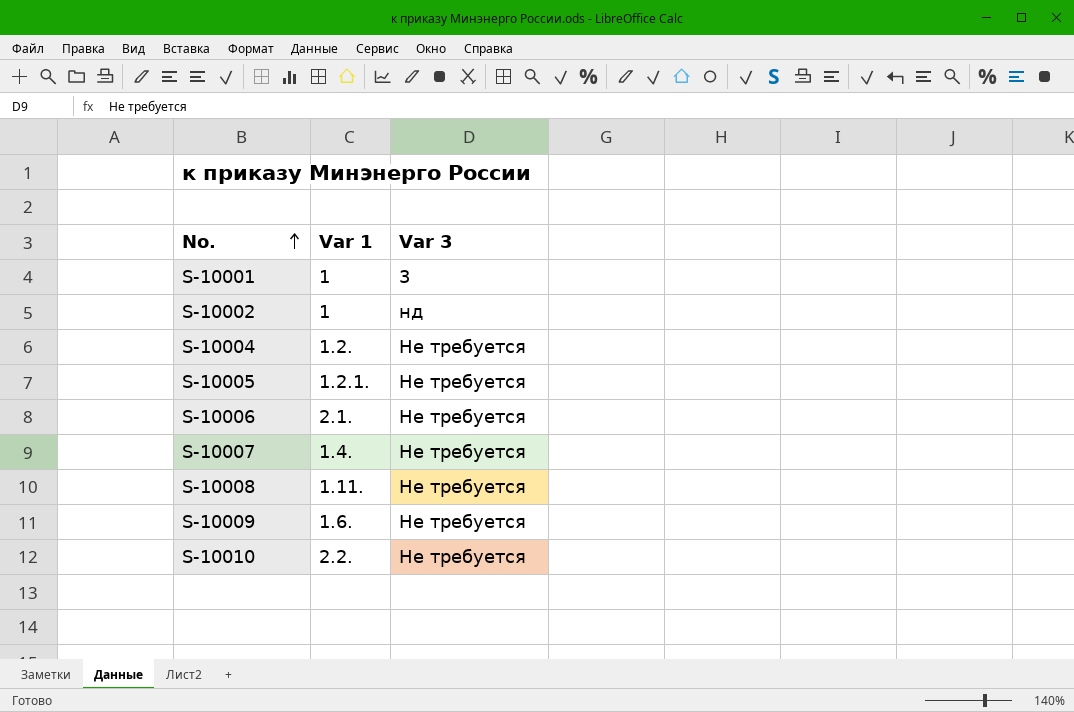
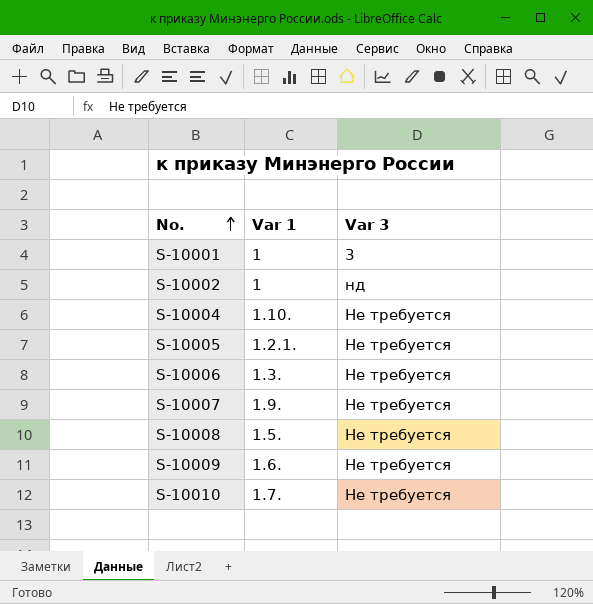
S-10004 | Var 1: 1.2. -> 1.10.
S-10006 | Var 1: 2.1. -> 1.3.
S-10007 | Var 1: 1.4. -> 1.9.
S-10008 | Var 1: 1.11. -> 1.5.
S-10010 | Var 1: 2.2. -> 1.7.

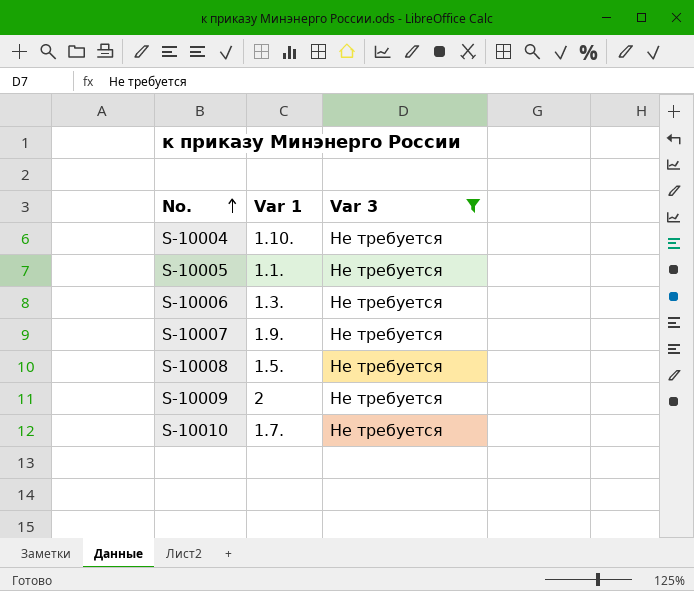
filter: none -> Var 3 = Не требуется
S-10005 | Var 1: 1.2.1. -> 1.1.
S-10009 | Var 1: 1.6. -> 2

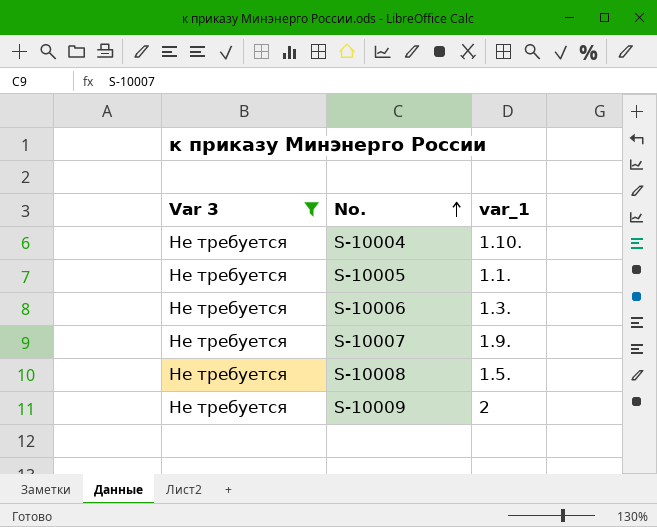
column Var 3 | position: 3 -> 1
column name: Var 1 -> var_1
row S-10010: 1.7. | Не требуется -> none

